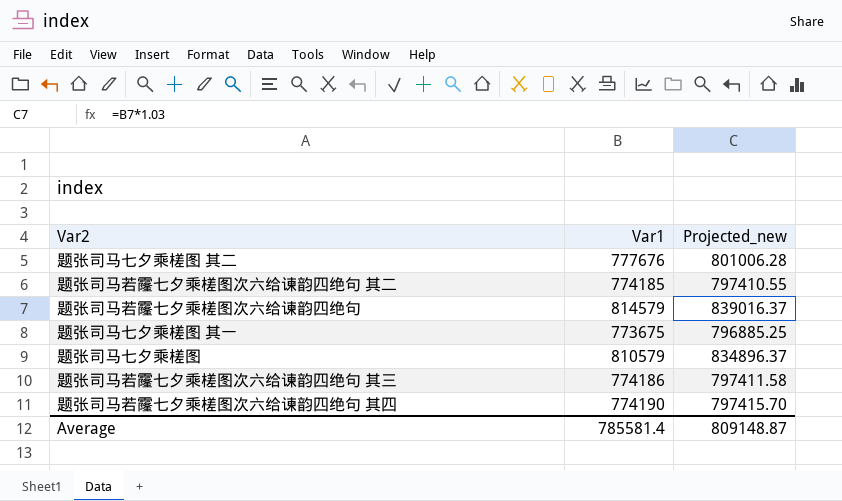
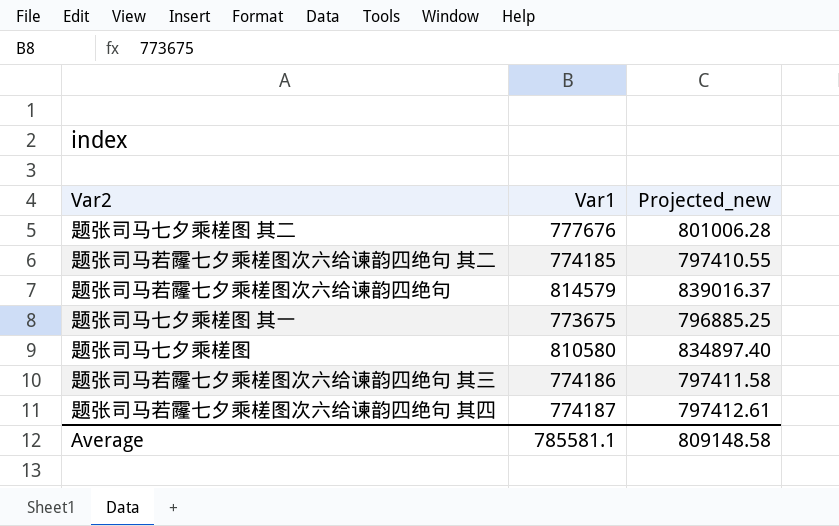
题张司马七夕乘槎图 | Var1: 810579 -> 810580
题张司马七夕乘槎图 | Projected_new: 834896.37 -> 834897.40
题张司马若霳七夕乘槎图次六给谏韵四绝句 其四 | Var1: 774190 -> 774187
题张司马若霳七夕乘槎图次六给谏韵四绝句 其四 | Projected_new: 797415.70 -> 797412.61
Average | Var1: 785581.4 -> 785581.1
Average | Projected_new: 809148.87 -> 809148.58

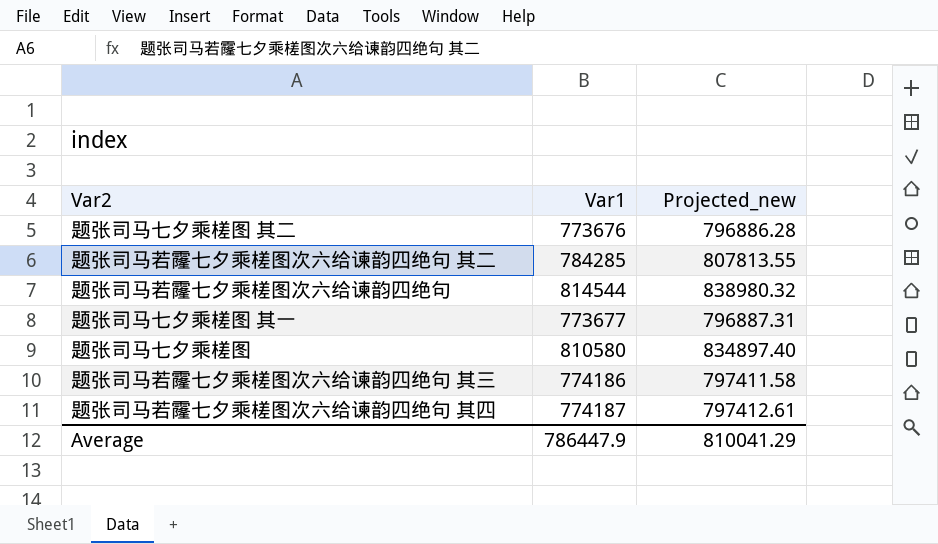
题张司马七夕乘槎图 其二 | Var1: 777676 -> 773676
题张司马七夕乘槎图 其二 | Projected_new: 801006.28 -> 796886.28
题张司马若霳七夕乘槎图次六给谏韵四绝句 其二 | Var1: 774185 -> 784285
题张司马若霳七夕乘槎图次六给谏韵四绝句 其二 | Projected_new: 797410.55 -> 807813.55
题张司马若霳七夕乘槎图次六给谏韵四绝句 | Var1: 814579 -> 814544
题张司马若霳七夕乘槎图次六给谏韵四绝句 | Projected_new: 839016.37 -> 838980.32
题张司马七夕乘槎图 其一 | Var1: 773675 -> 773677
题张司马七夕乘槎图 其一 | Projected_new: 796885.25 -> 796887.31
Average | Var1: 785581.1 -> 786447.9
Average | Projected_new: 809148.58 -> 810041.29

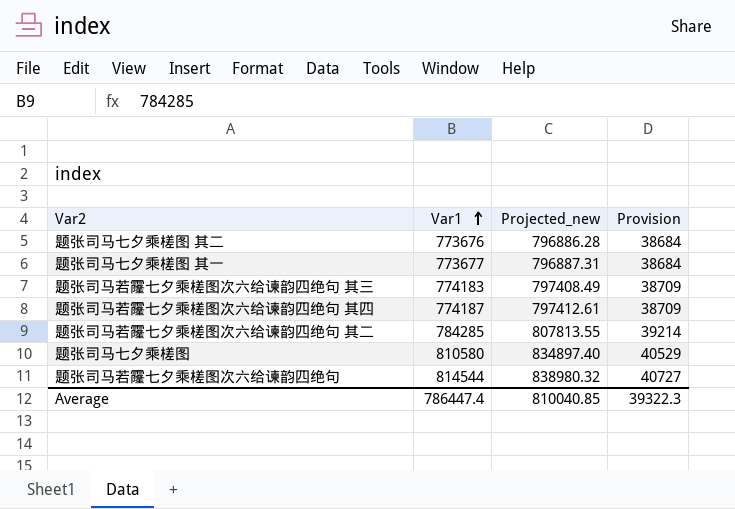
row order: none -> Var1 ascending
column Provision | formula: none -> [Var1] * 0.05
题张司马若霳七夕乘槎图次六给谏韵四绝句 其三 | Var1: 774186 -> 774183
题张司马若霳七夕乘槎图次六给谏韵四绝句 其三 | Projected_new: 797411.58 -> 797408.49
Average | Var1: 786447.9 -> 786447.4
Average | Projected_new: 810041.29 -> 810040.85

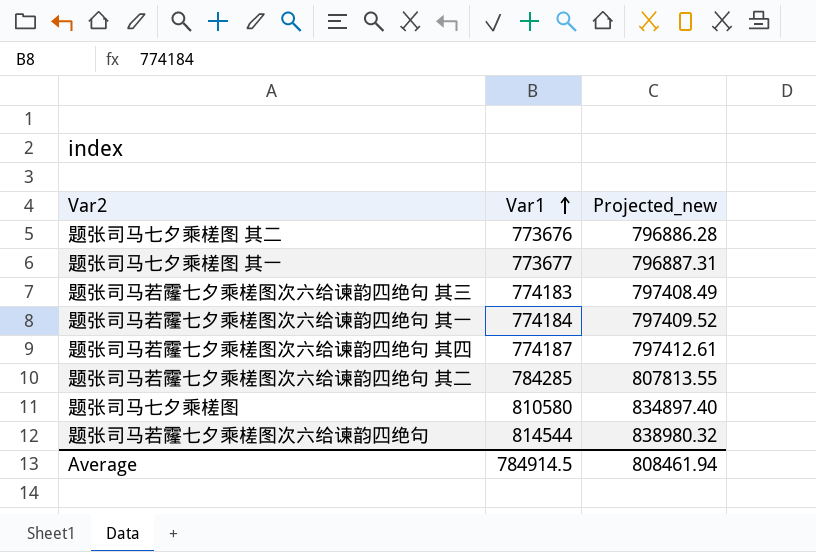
column Provision | formula: [Var1] * 0.05 -> none
row 题张司马若霳七夕乘槎图次六给谏韵四绝句 其一: none -> 774184 | 797409.52
Average | Var1: 786447.4 -> 784914.5
Average | Projected_new: 810040.85 -> 808461.94

